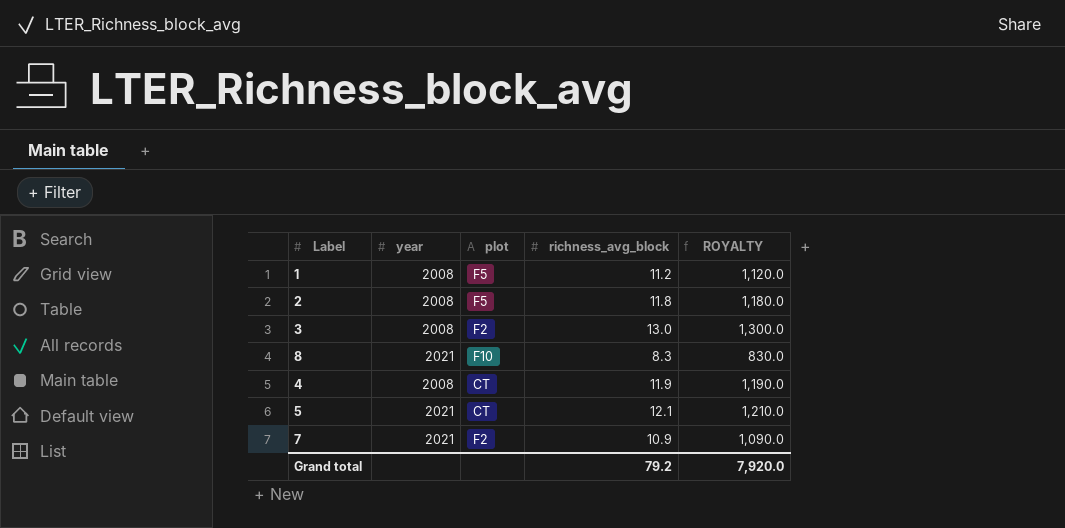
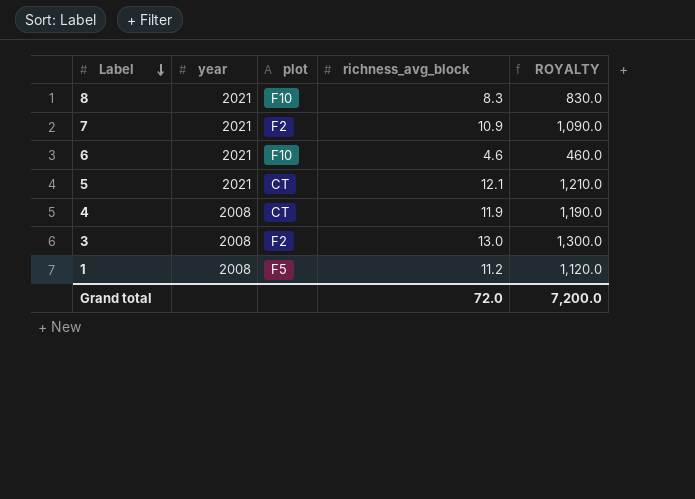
row order: none -> Label descending
row 2: 2008 | F5 | 11.8 | 1,180.0 -> none
row 6: none -> 2021 | F10 | 4.6 | 460.0
Grand total | richness_avg_block: 79.2 -> 72.0
Grand total | ROYALTY: 7,920.0 -> 7,200.0

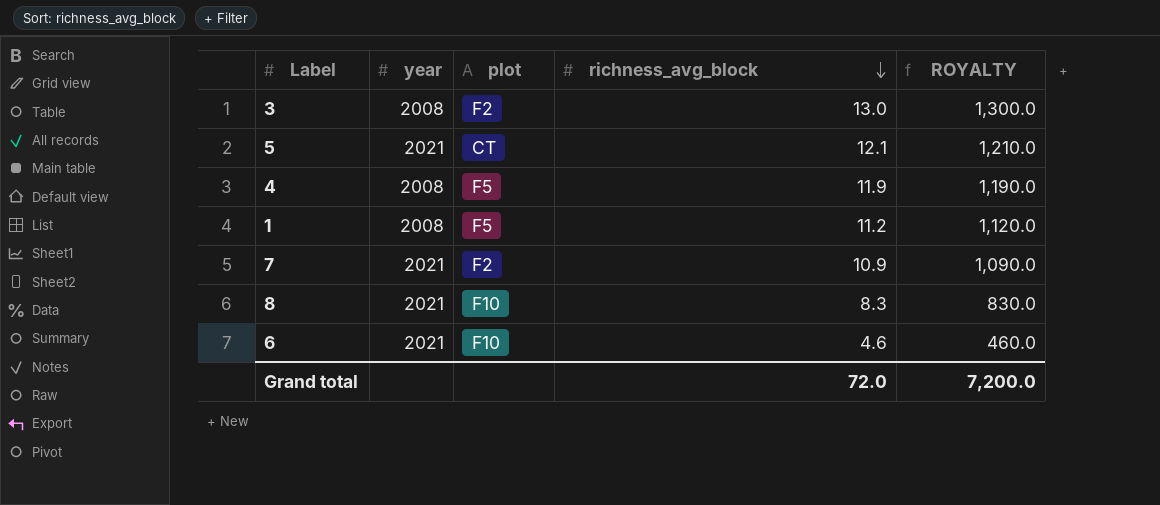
row order: Label descending -> richness_avg_block descending
4 | plot: CT -> F5

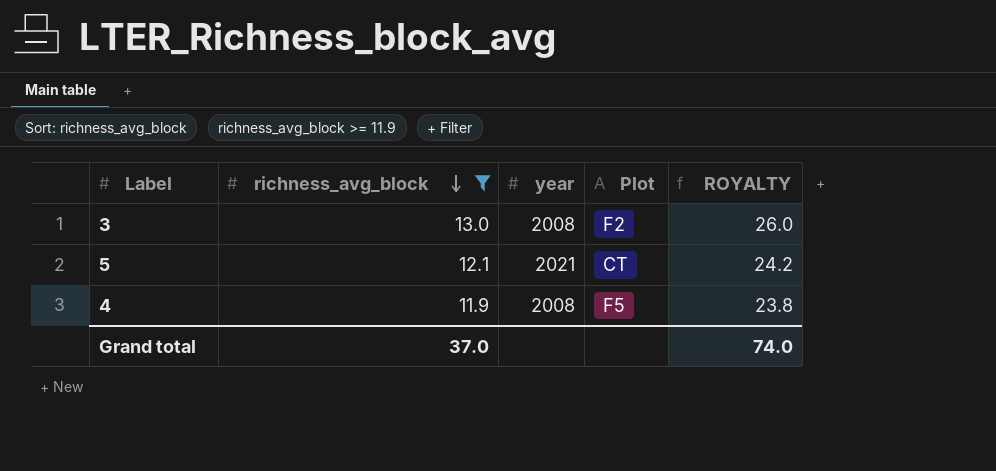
filter: none -> richness_avg_block >= 11.9
column richness_avg_block | position: 4 -> 2
column name: plot -> Plot
column ROYALTY | formula: [richness_avg_block] * 100 -> [richness_avg_block] * 2
Grand total | richness_avg_block: 72.0 -> 37.0
Grand total | ROYALTY: 7,200.0 -> 74.0

